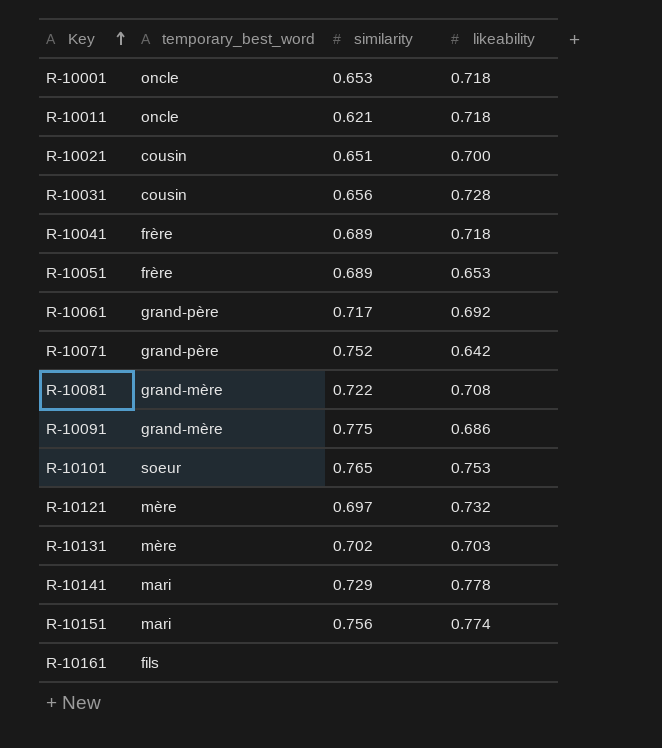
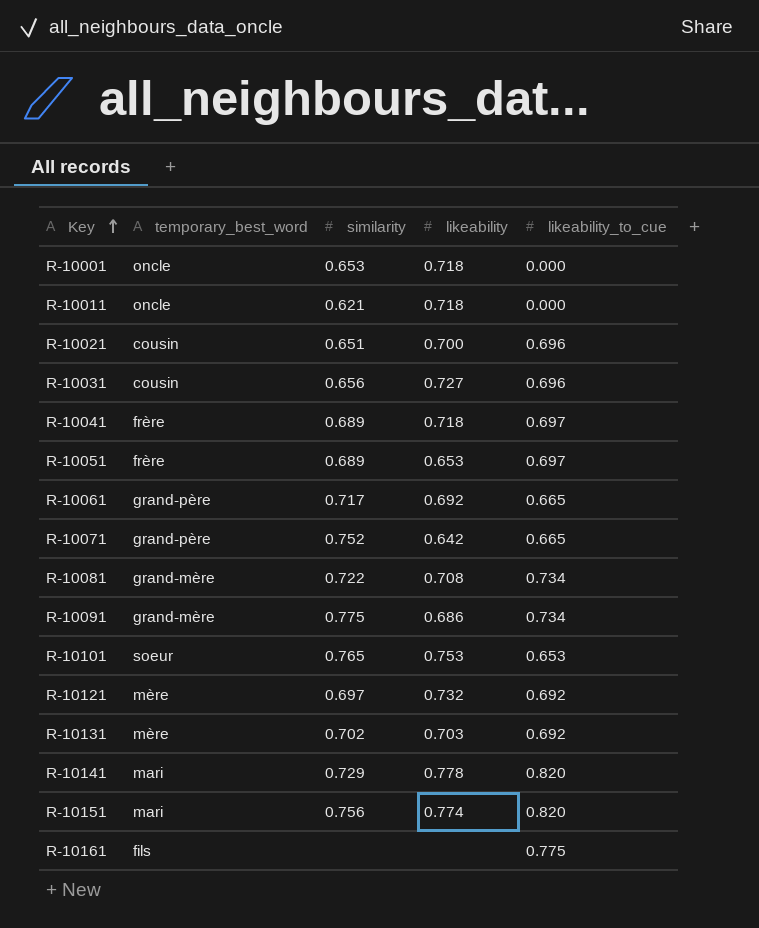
column likeability_to_cue | position: none -> 5
R-10031 | likeability: 0.728 -> 0.727

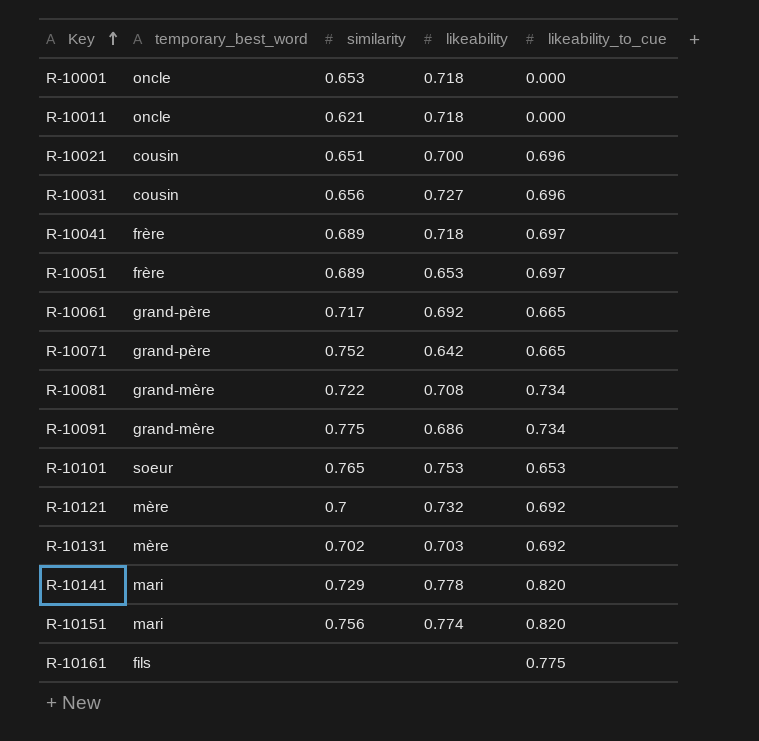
R-10121 | similarity: 0.697 -> 0.7

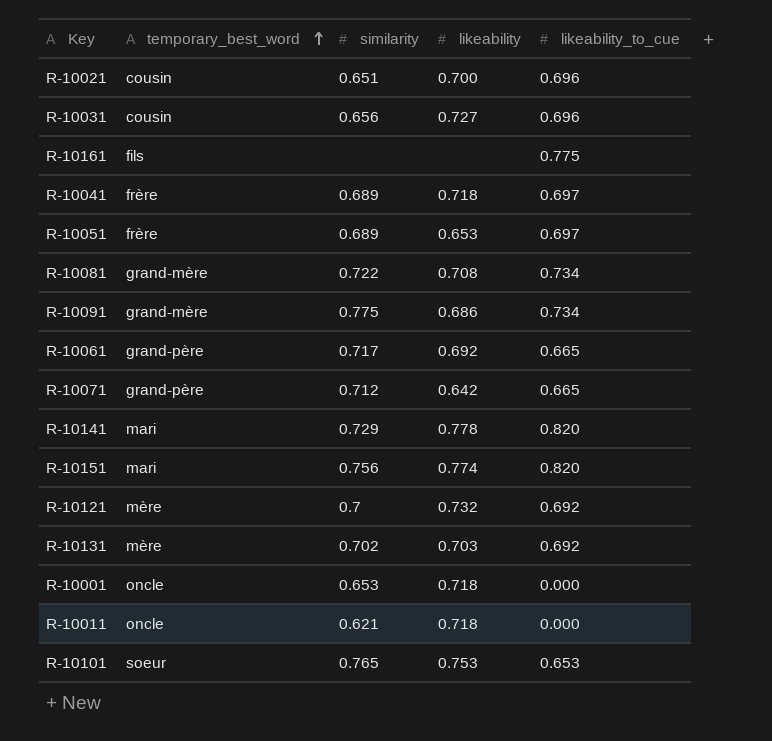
row order: Key ascending -> temporary_best_word ascending
R-10071 | similarity: 0.752 -> 0.712

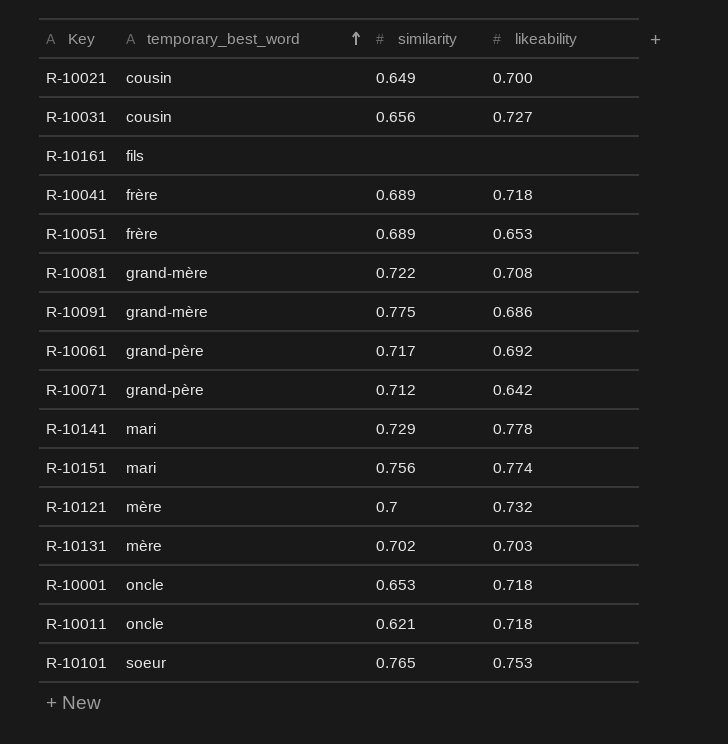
column likeability_to_cue | position: 5 -> none
R-10021 | similarity: 0.651 -> 0.649

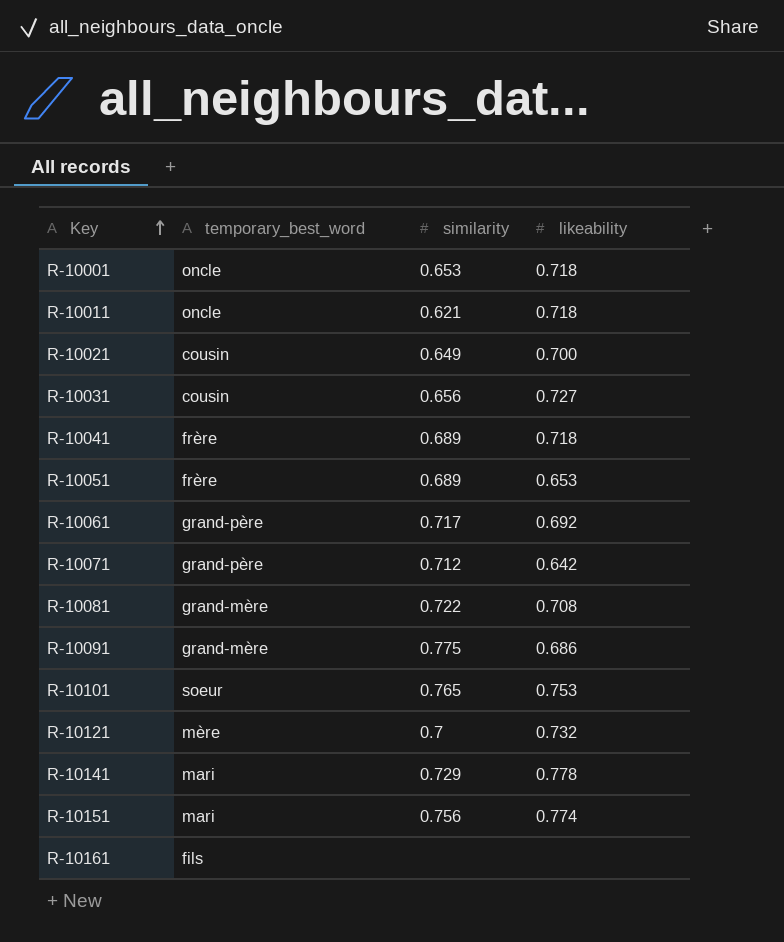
row order: temporary_best_word ascending -> Key ascending
row R-10131: mère | 0.702 | 0.703 -> none

